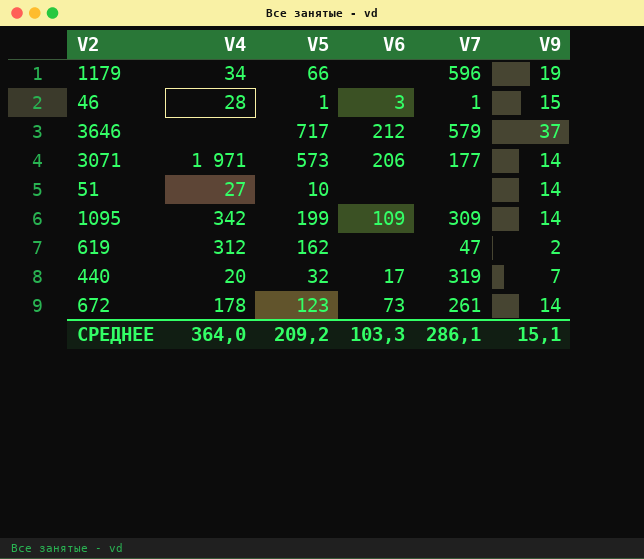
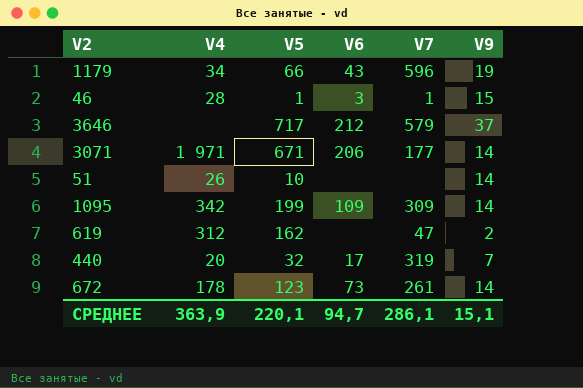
1179 | V6: none -> 43
3071 | V5: 573 -> 671
51 | V4: 27 -> 26
СРЕДНЕЕ | V4: 364,0 -> 363,9
СРЕДНЕЕ | V5: 209,2 -> 220,1
СРЕДНЕЕ | V6: 103,3 -> 94,7

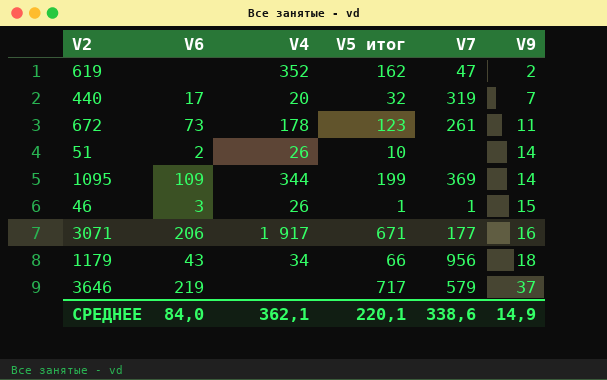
row order: none -> V9 ascending
column V6 | position: 4 -> 2
column name: V5 -> V5 итог
619 | V4: 312 -> 352
672 | V9: 14 -> 11
51 | V6: none -> 2
1095 | V4: 342 -> 344
1095 | V7: 309 -> 369
46 | V4: 28 -> 26
3071 | V4: 1 971 -> 1 917
3071 | V9: 14 -> 16
1179 | V7: 596 -> 956
1179 | V9: 19 -> 18
3646 | V6: 212 -> 219
СРЕДНЕЕ | V6: 94,7 -> 84,0
СРЕДНЕЕ | V4: 363,9 -> 362,1
СРЕДНЕЕ | V7: 286,1 -> 338,6
СРЕДНЕЕ | V9: 15,1 -> 14,9

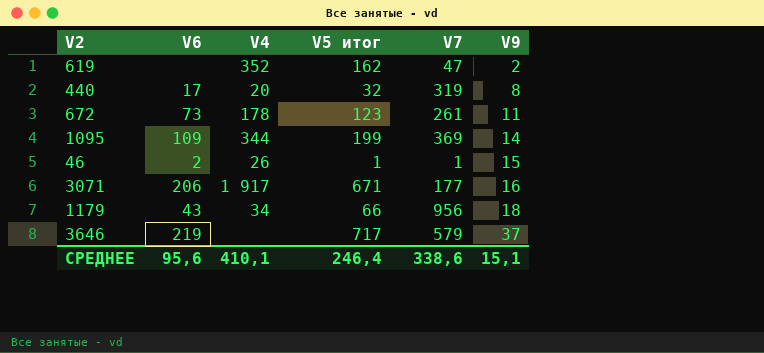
row 51: 2 | 26 | 10 | none | 14 -> none
440 | V9: 7 -> 8
46 | V6: 3 -> 2
СРЕДНЕЕ | V6: 84,0 -> 95,6
СРЕДНЕЕ | V4: 362,1 -> 410,1
СРЕДНЕЕ | V5 итог: 220,1 -> 246,4
СРЕДНЕЕ | V9: 14,9 -> 15,1

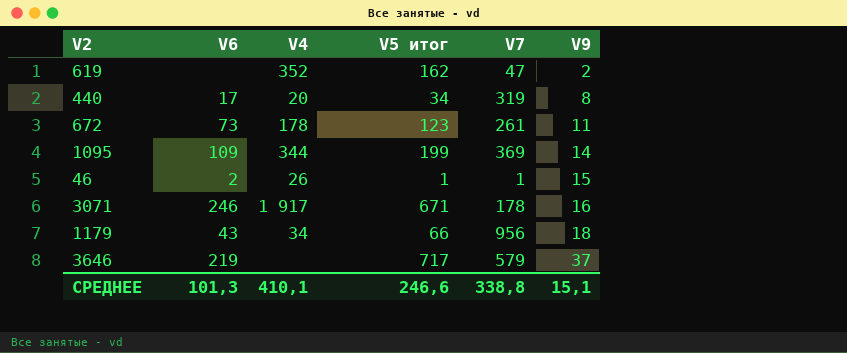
440 | V5 итог: 32 -> 34
3071 | V6: 206 -> 246
3071 | V7: 177 -> 178
СРЕДНЕЕ | V6: 95,6 -> 101,3
СРЕДНЕЕ | V5 итог: 246,4 -> 246,6
СРЕДНЕЕ | V7: 338,6 -> 338,8

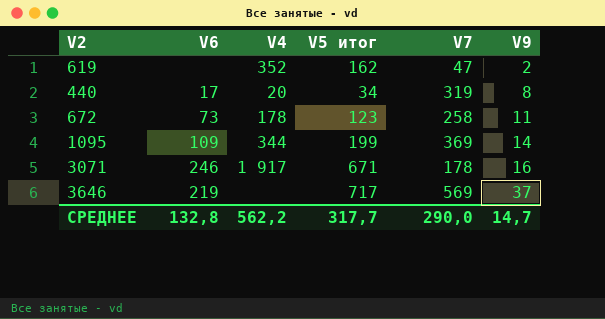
row 46: 2 | 26 | 1 | 1 | 15 -> none
row 1179: 43 | 34 | 66 | 956 | 18 -> none
672 | V7: 261 -> 258
3646 | V7: 579 -> 569
СРЕДНЕЕ | V6: 101,3 -> 132,8
СРЕДНЕЕ | V4: 410,1 -> 562,2
СРЕДНЕЕ | V5 итог: 246,6 -> 317,7
СРЕДНЕЕ | V7: 338,8 -> 290,0
СРЕДНЕЕ | V9: 15,1 -> 14,7

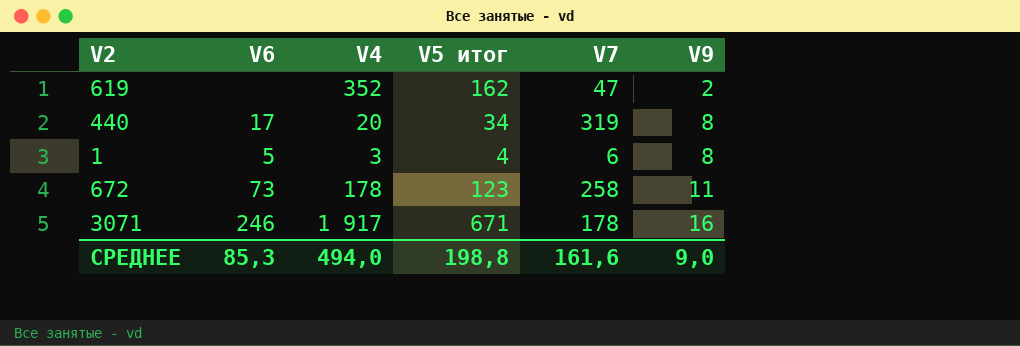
row 1095: 109 | 344 | 199 | 369 | 14 -> none
row 3646: 219 | none | 717 | 569 | 37 -> none
row 1: none -> 5 | 3 | 4 | 6 | 8
СРЕДНЕЕ | V6: 132,8 -> 85,3
СРЕДНЕЕ | V4: 562,2 -> 494,0
СРЕДНЕЕ | V5 итог: 317,7 -> 198,8
СРЕДНЕЕ | V7: 290,0 -> 161,6
СРЕДНЕЕ | V9: 14,7 -> 9,0

